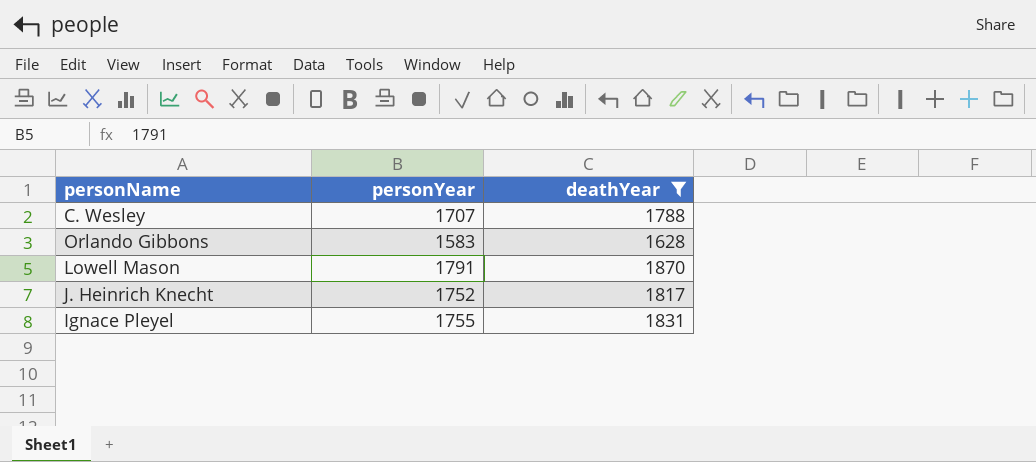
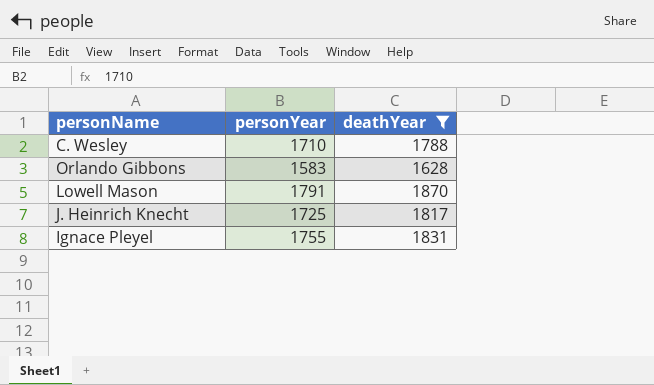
C. Wesley | personYear: 1707 -> 1710
J. Heinrich Knecht | personYear: 1752 -> 1725

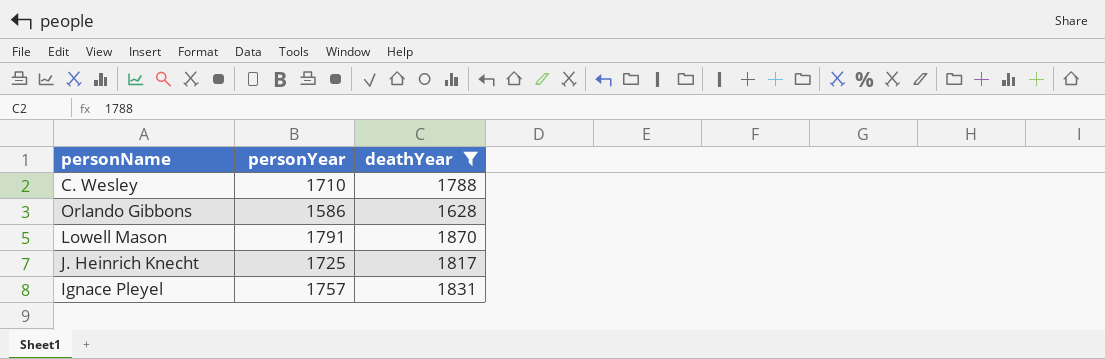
Orlando Gibbons | personYear: 1583 -> 1586
Ignace Pleyel | personYear: 1755 -> 1757

